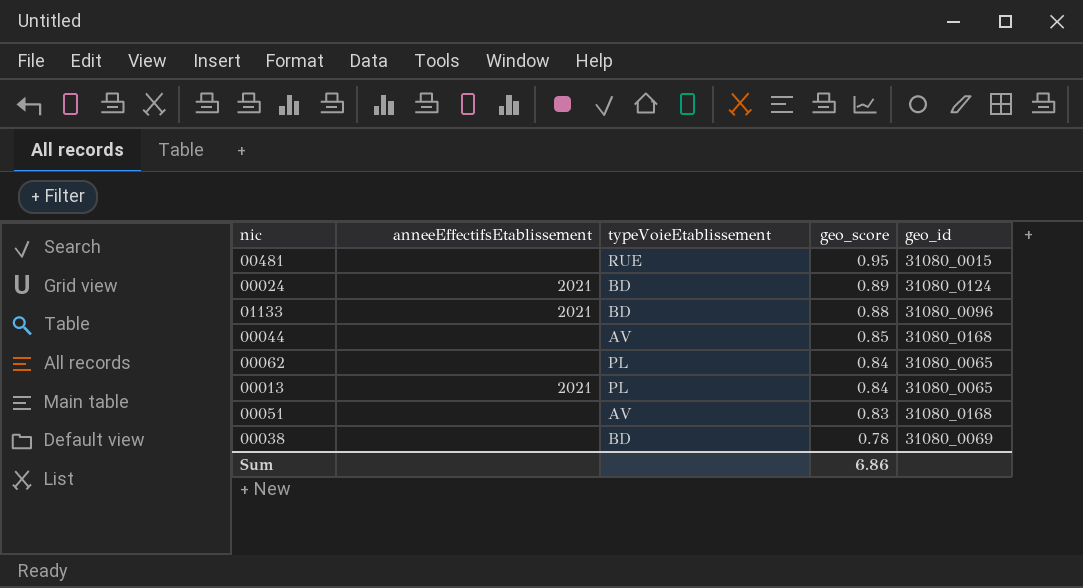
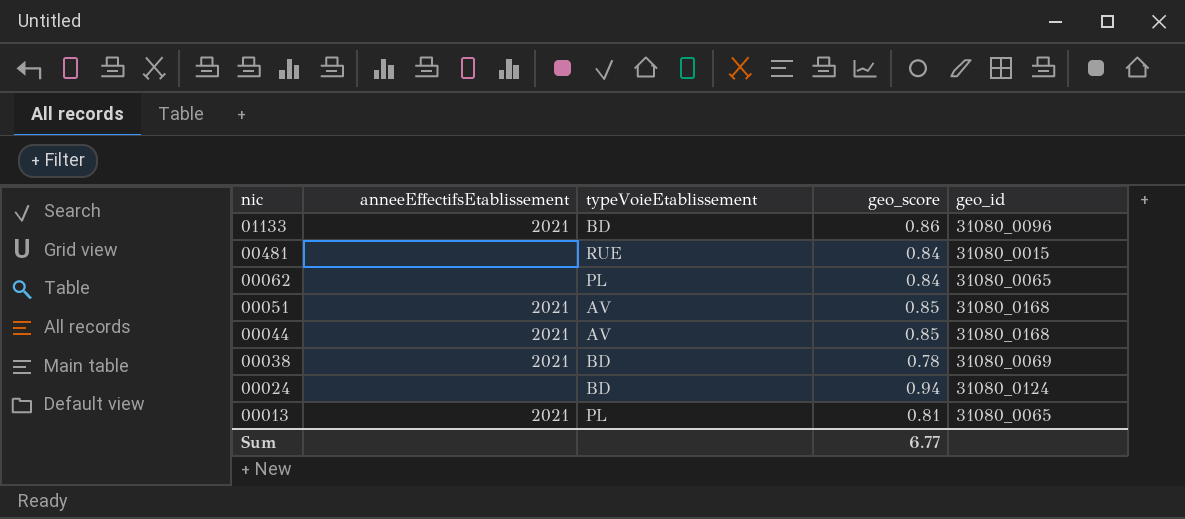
row order: geo_score descending -> nic descending
01133 | geo_score: 0.88 -> 0.86
00481 | geo_score: 0.95 -> 0.84
00051 | anneeEffectifsEtablissement: none -> 2021
00051 | geo_score: 0.83 -> 0.85
00044 | anneeEffectifsEtablissement: none -> 2021
00038 | anneeEffectifsEtablissement: none -> 2021
00024 | anneeEffectifsEtablissement: 2021 -> none
00024 | geo_score: 0.89 -> 0.94
00013 | geo_score: 0.84 -> 0.81
Sum | geo_score: 6.86 -> 6.77

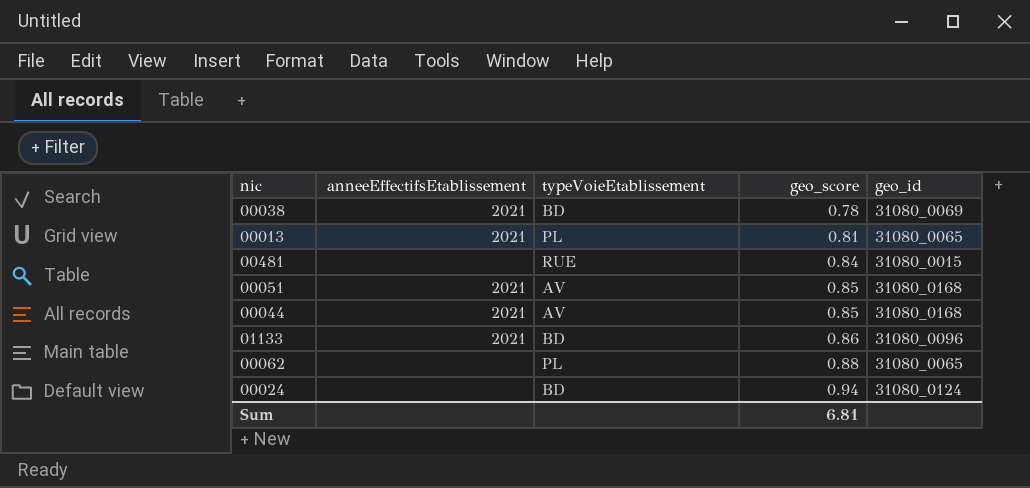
row order: nic descending -> geo_score ascending
00062 | geo_score: 0.84 -> 0.88
Sum | geo_score: 6.77 -> 6.81

